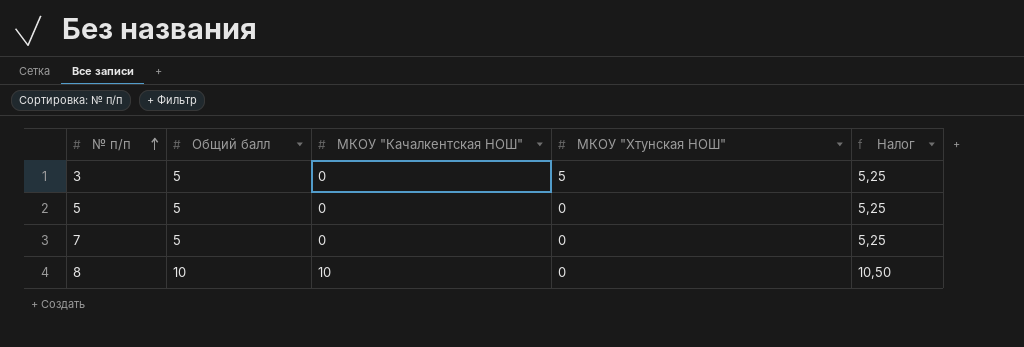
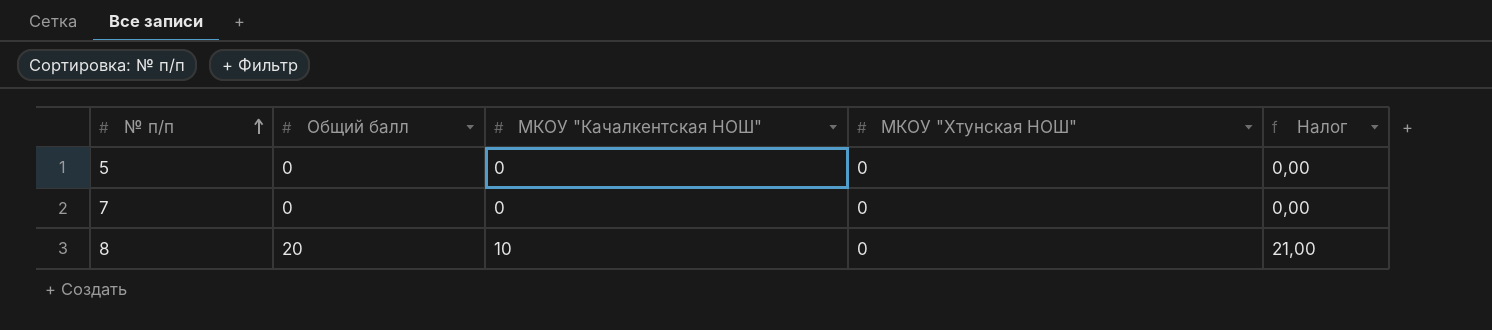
row 3: 5 | 0 | 5 | 5,25 -> none
5 | Общий балл: 5 -> 0
5 | Налог: 5,25 -> 0,00
7 | Общий балл: 5 -> 0
7 | Налог: 5,25 -> 0,00
8 | Общий балл: 10 -> 20
8 | Налог: 10,50 -> 21,00

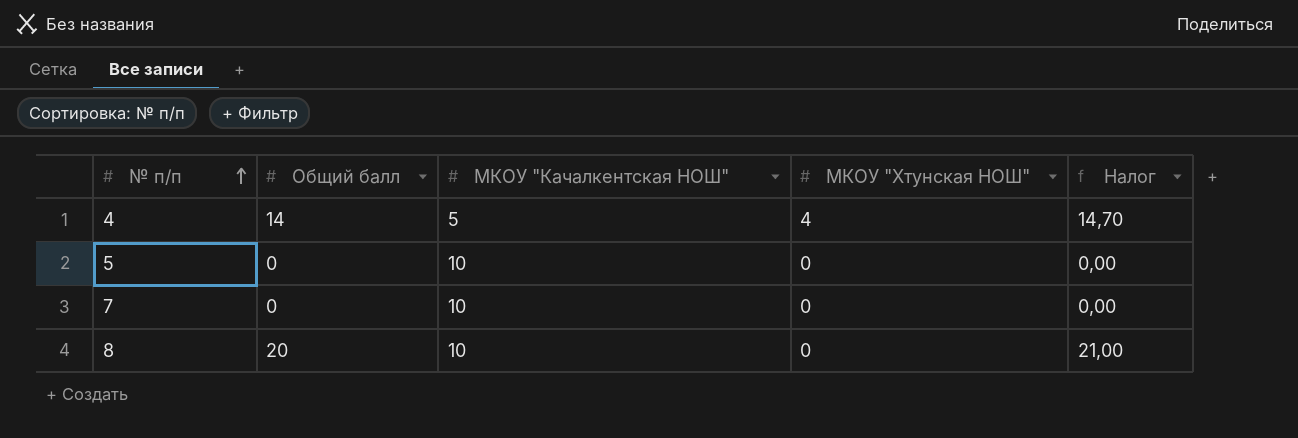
row 4: none -> 14 | 5 | 4 | 14,70
5 | МКОУ "Качалкентская НОШ": 0 -> 10
7 | МКОУ "Качалкентская НОШ": 0 -> 10

